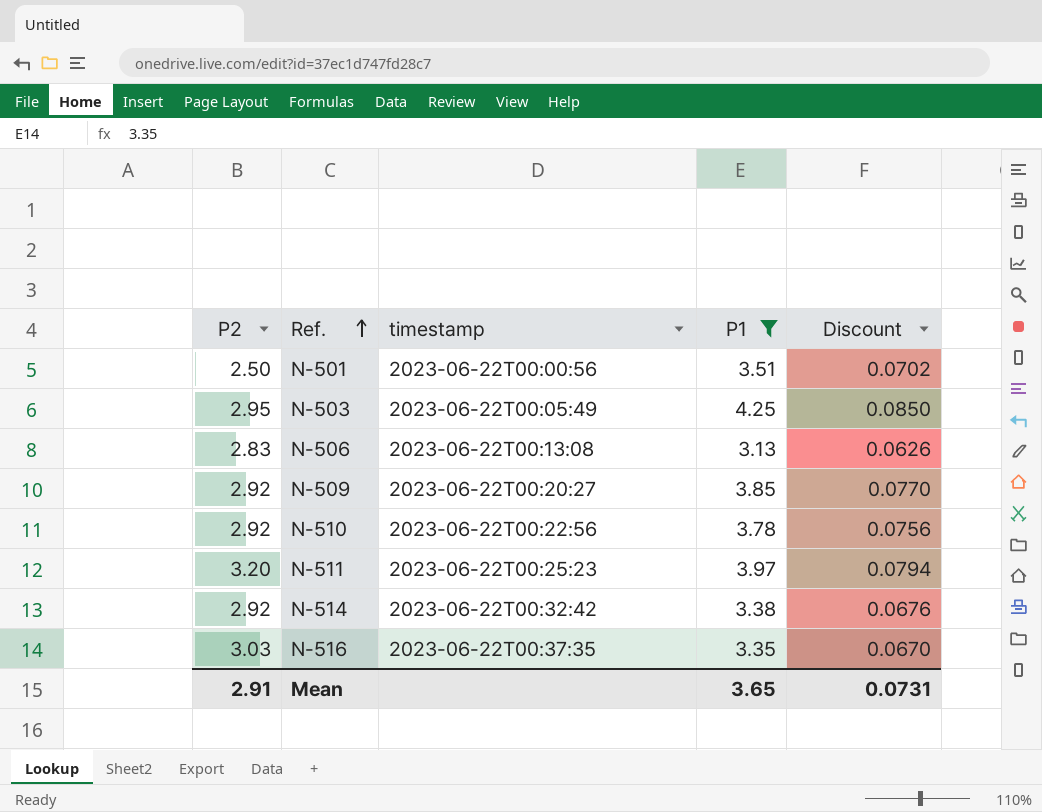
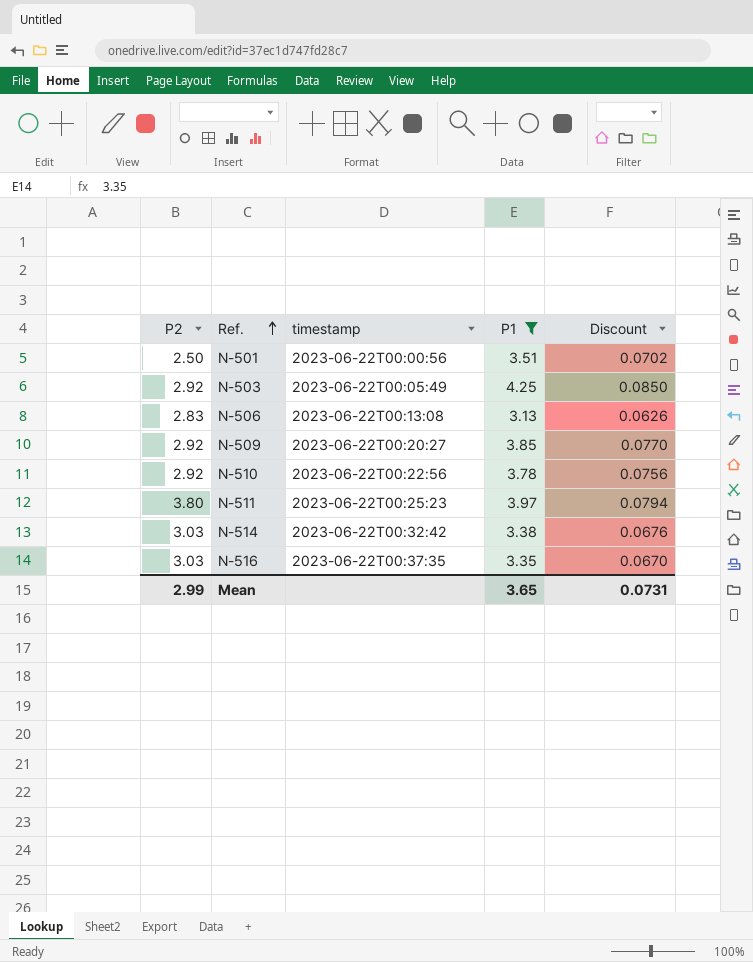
N-503 | P2: 2.95 -> 2.92
N-511 | P2: 3.20 -> 3.80
N-514 | P2: 2.92 -> 3.03
Mean | P2: 2.91 -> 2.99

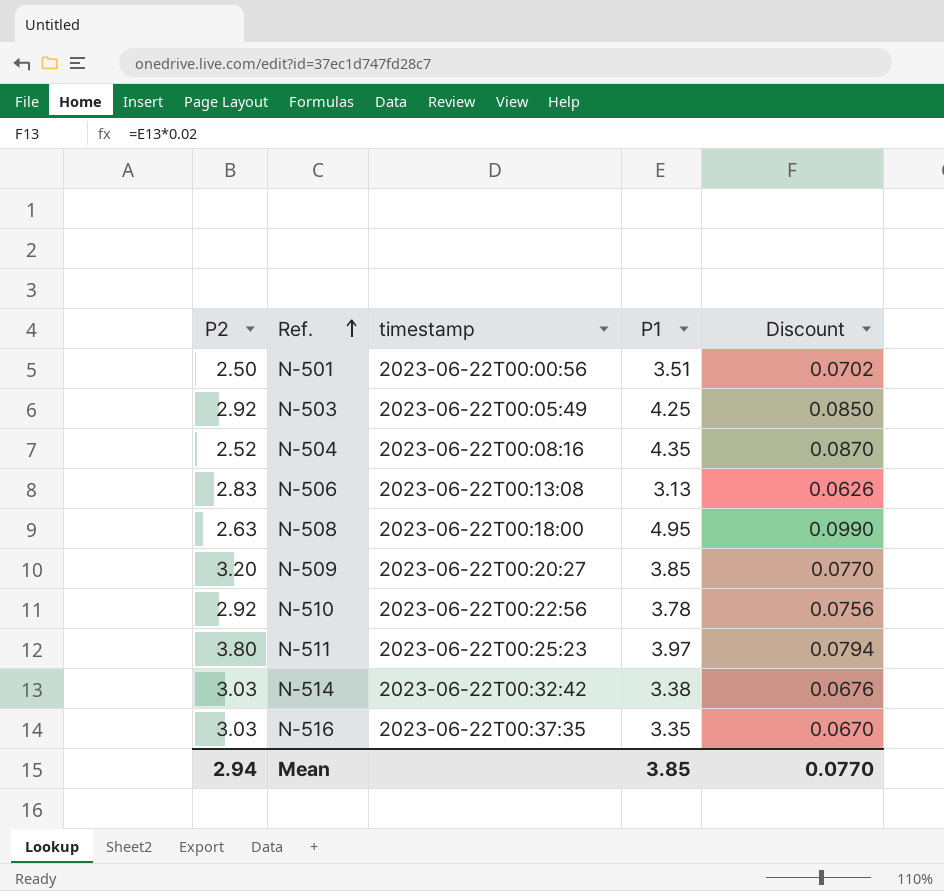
filter: P1 <= 4.25 -> none
N-509 | P2: 2.92 -> 3.20
Mean | P2: 2.99 -> 2.94
Mean | P1: 3.65 -> 3.85
Mean | Discount: 0.0731 -> 0.0770

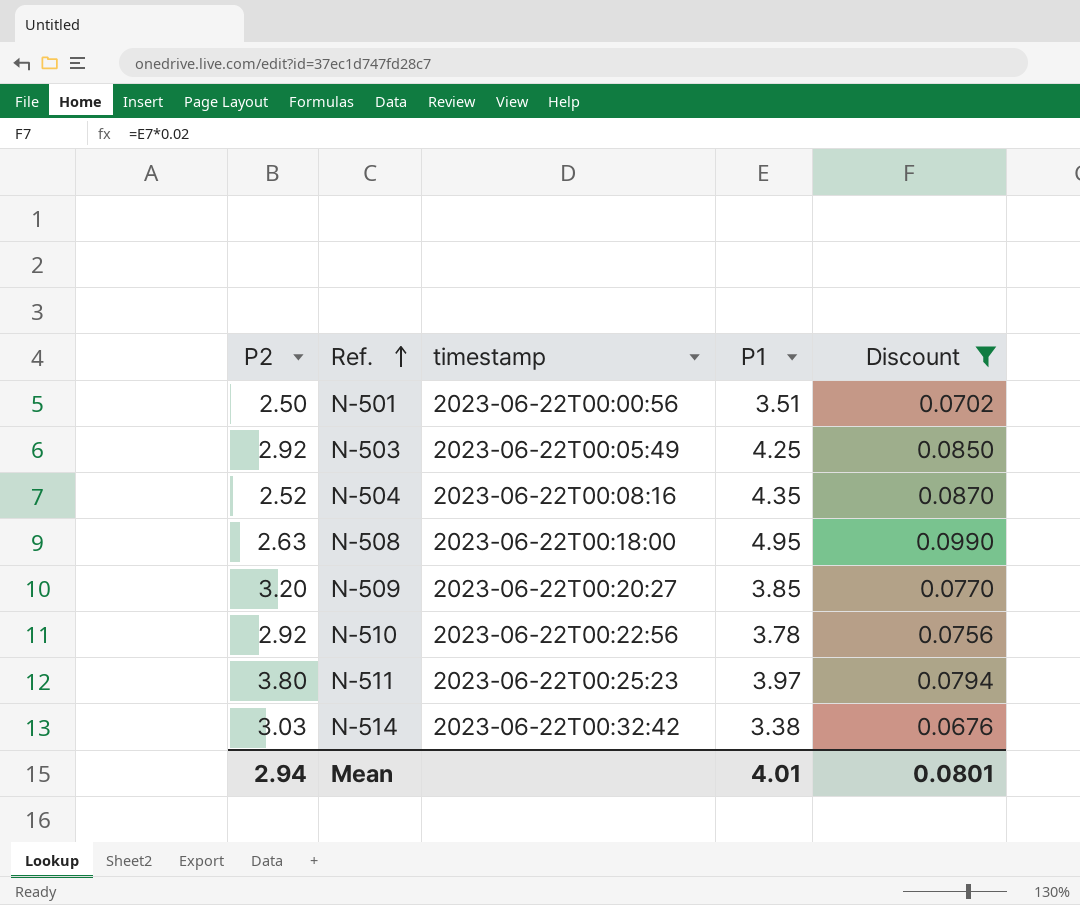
filter: none -> Discount >= 0.0676
Mean | P1: 3.85 -> 4.01
Mean | Discount: 0.0770 -> 0.0801

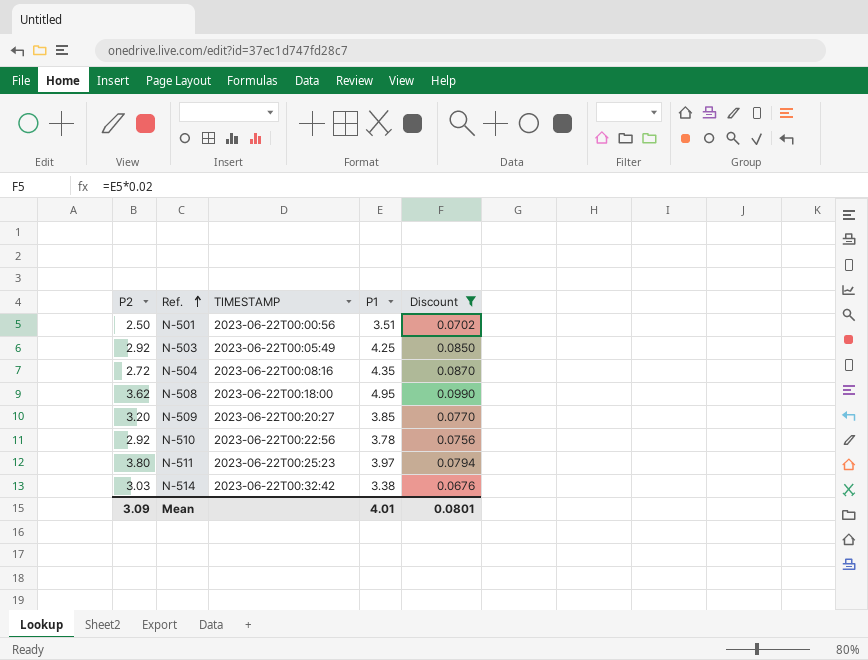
column name: timestamp -> TIMESTAMP
N-504 | P2: 2.52 -> 2.72
N-508 | P2: 2.63 -> 3.62
Mean | P2: 2.94 -> 3.09

